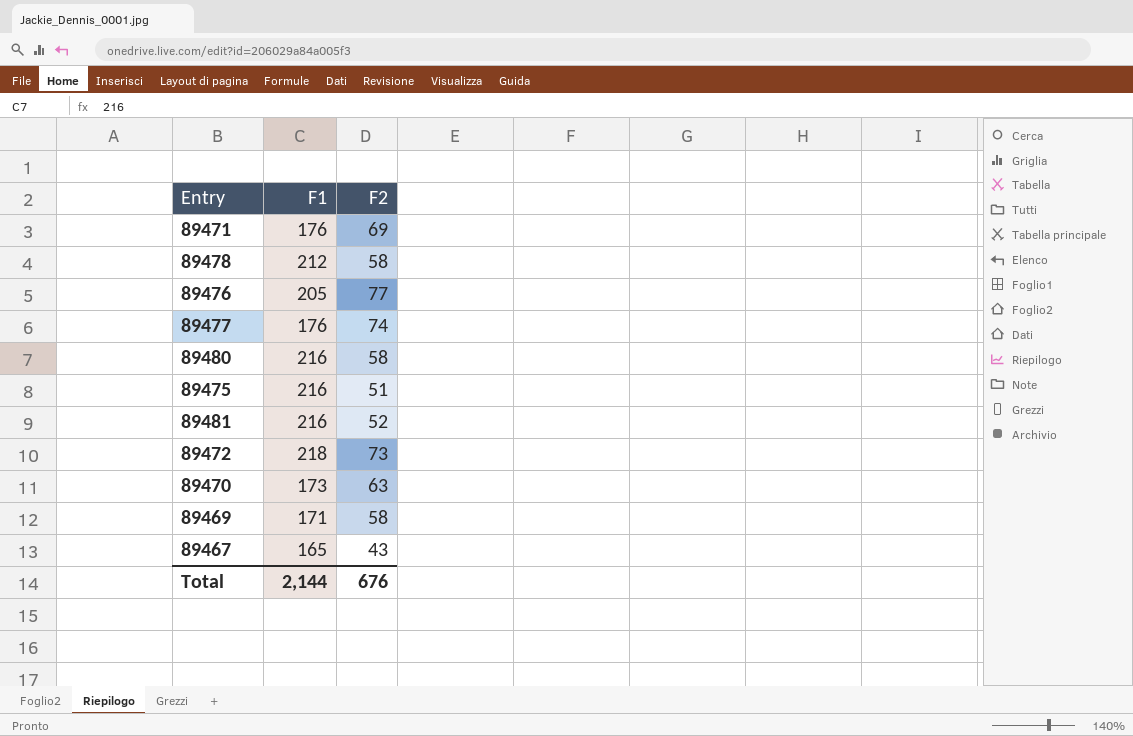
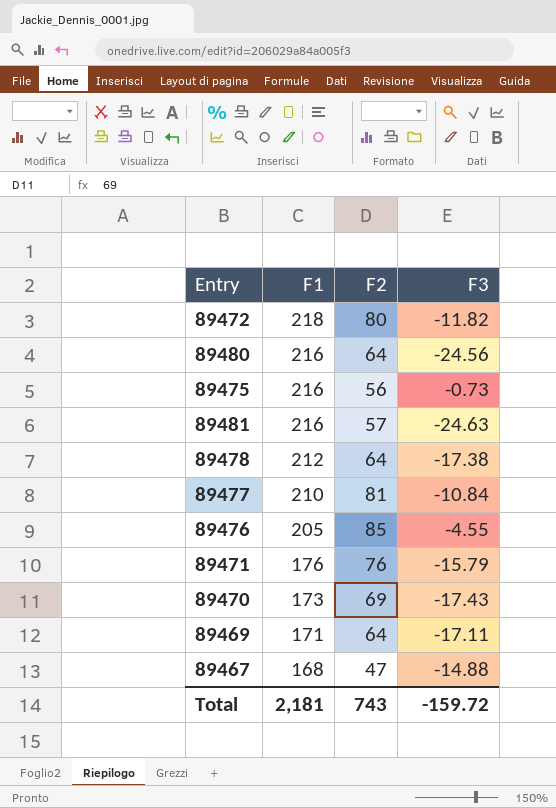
row order: none -> F1 descending
column F3 | position: none -> 4
89472 | F2: 73 -> 80
89480 | F2: 58 -> 64
89475 | F2: 51 -> 56
89481 | F2: 52 -> 57
89478 | F2: 58 -> 64
89477 | F1: 176 -> 210
89477 | F2: 74 -> 81
89476 | F2: 77 -> 85
89471 | F2: 69 -> 76
89470 | F2: 63 -> 69
89469 | F2: 58 -> 64
89467 | F1: 165 -> 168
89467 | F2: 43 -> 47
Total | F1: 2,144 -> 2,181
Total | F2: 676 -> 743

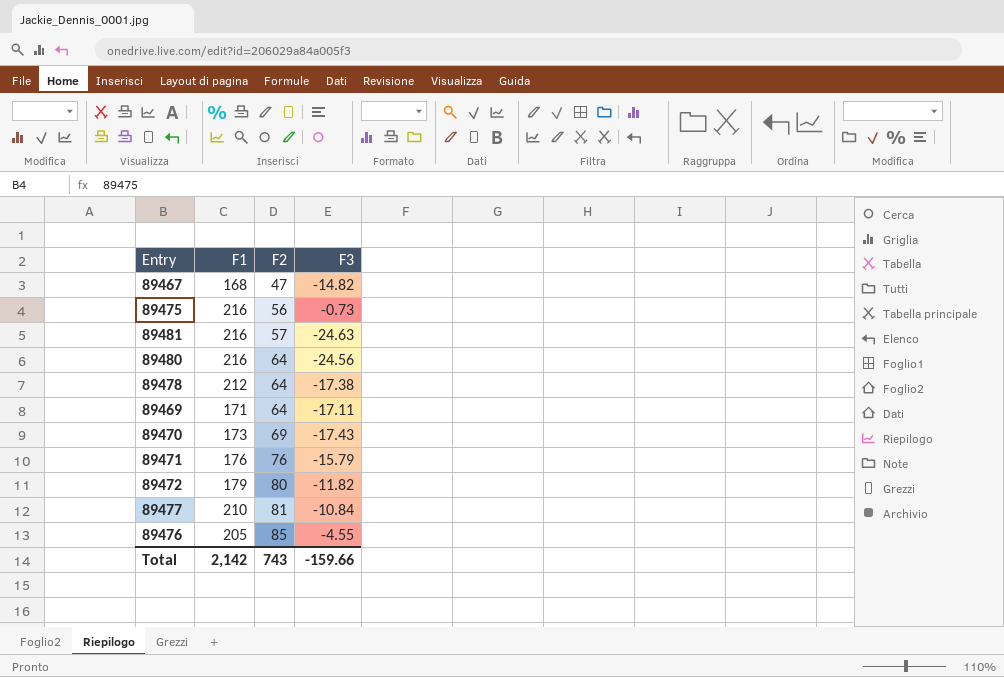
row order: F1 descending -> F2 ascending
89467 | F3: -14.88 -> -14.82
89472 | F1: 218 -> 179
Total | F1: 2,181 -> 2,142
Total | F3: -159.72 -> -159.66

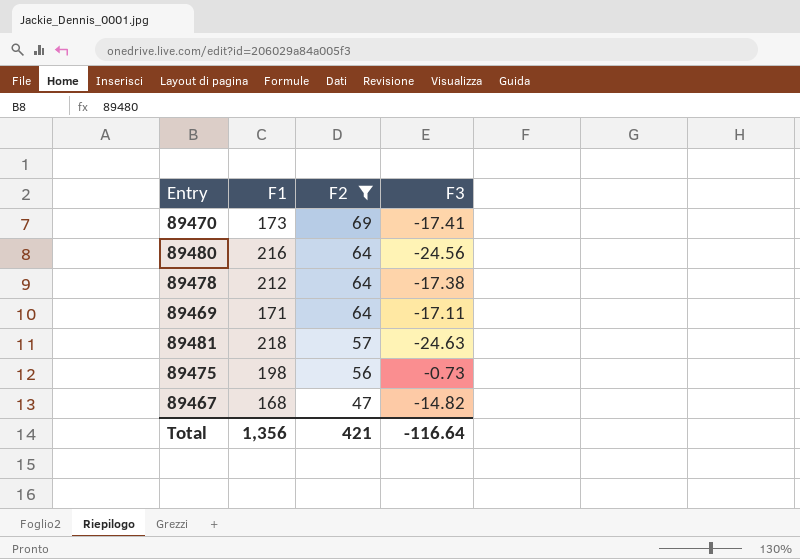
filter: none -> F2 <= 69
row order: F2 ascending -> F2 descending
89470 | F3: -17.43 -> -17.41
89481 | F1: 216 -> 218
89475 | F1: 216 -> 198
Total | F1: 2,142 -> 1,356
Total | F2: 743 -> 421
Total | F3: -159.66 -> -116.64

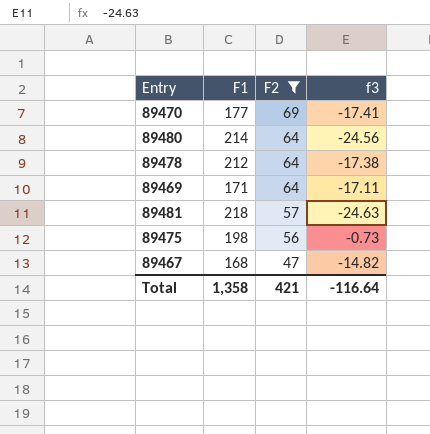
column name: F3 -> f3
89470 | F1: 173 -> 177
89480 | F1: 216 -> 214
Total | F1: 1,356 -> 1,358

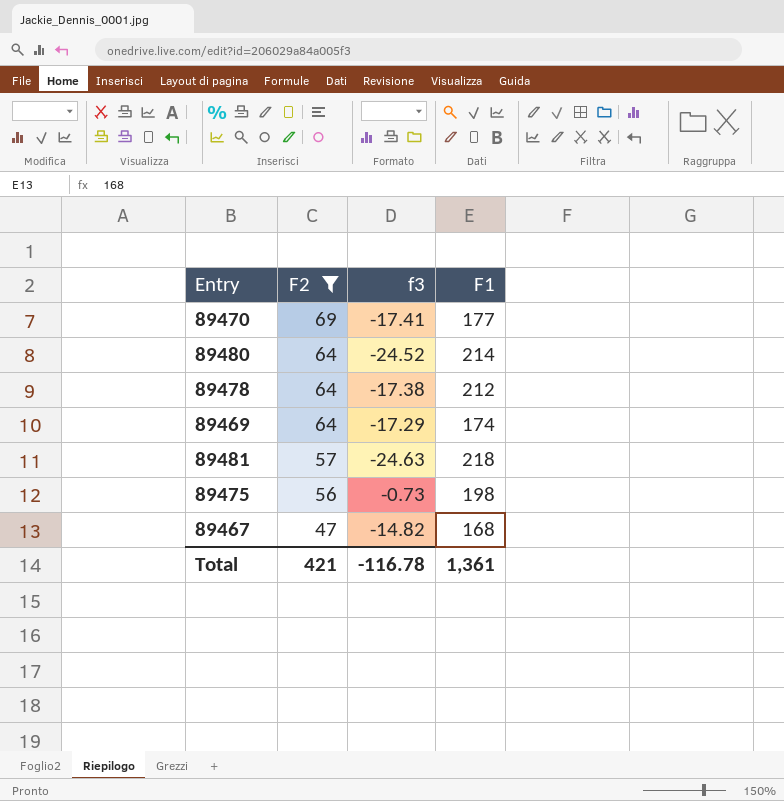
column F1 | position: 2 -> 4
89480 | f3: -24.56 -> -24.52
89469 | f3: -17.11 -> -17.29
89469 | F1: 171 -> 174
Total | f3: -116.64 -> -116.78
Total | F1: 1,358 -> 1,361

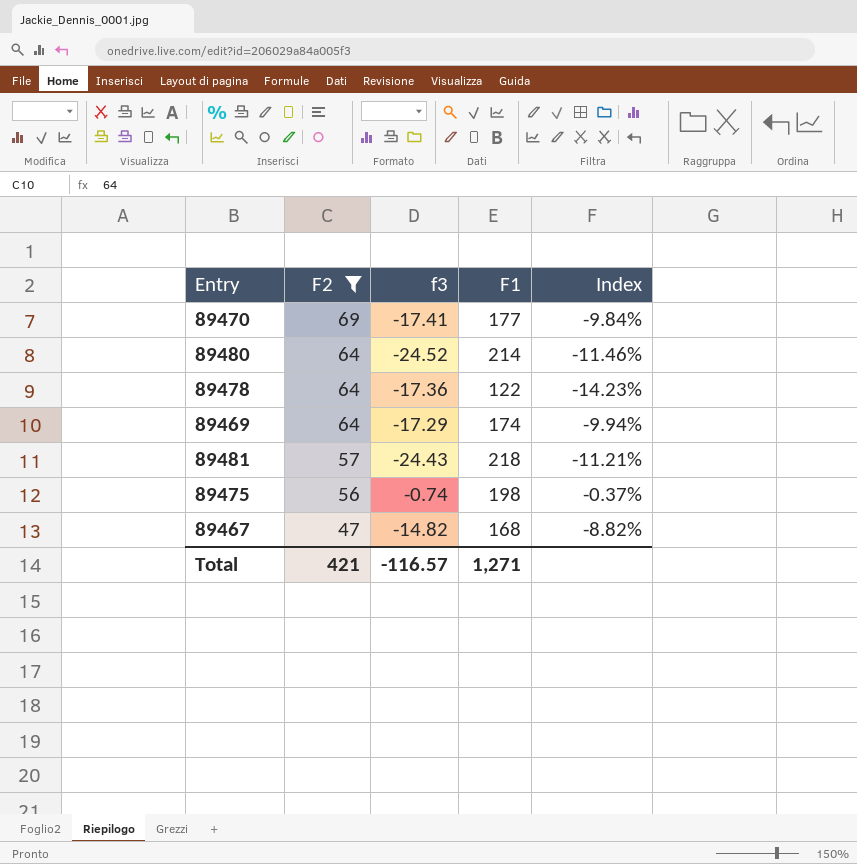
column Index | formula: none -> [f3] / [F1]
89478 | f3: -17.38 -> -17.36
89478 | F1: 212 -> 122
89481 | f3: -24.63 -> -24.43
89475 | f3: -0.73 -> -0.74
Total | f3: -116.78 -> -116.57
Total | F1: 1,361 -> 1,271

